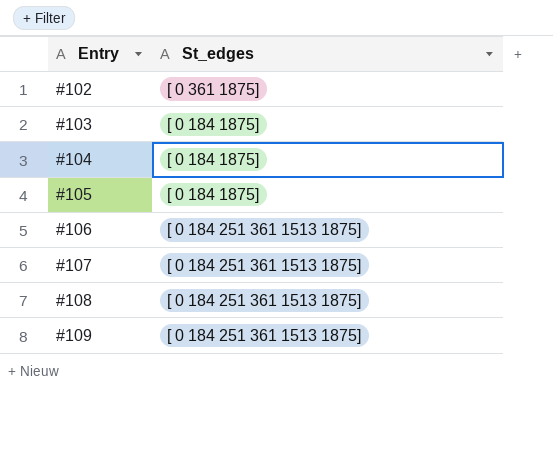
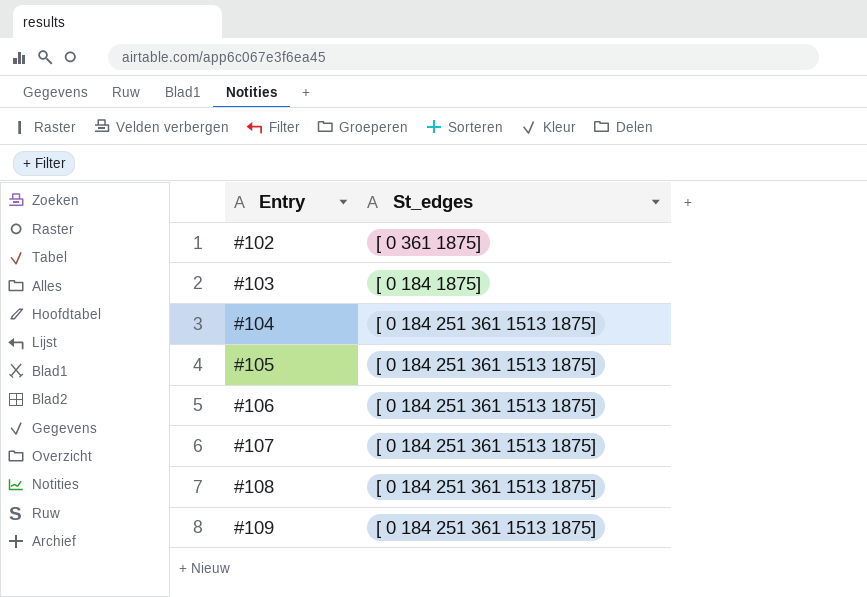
#104 | St_edges: [ 0 184 1875] -> [ 0 184 251 361 1513 1875]
#105 | St_edges: [ 0 184 1875] -> [ 0 184 251 361 1513 1875]

